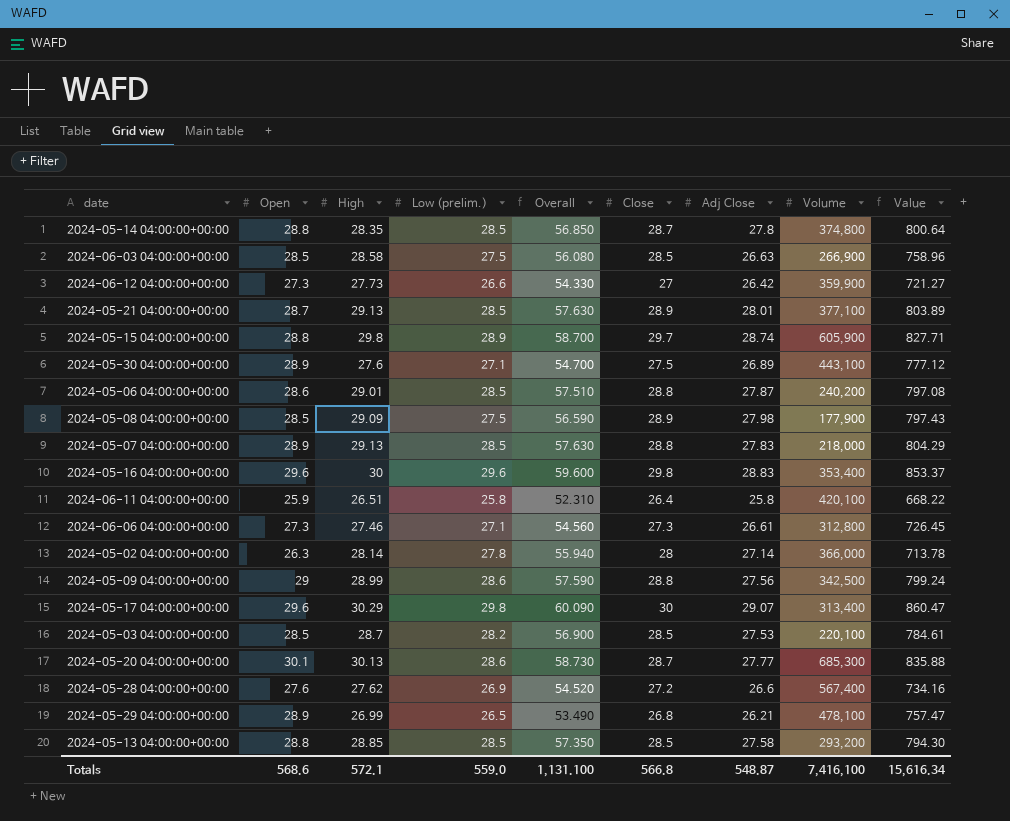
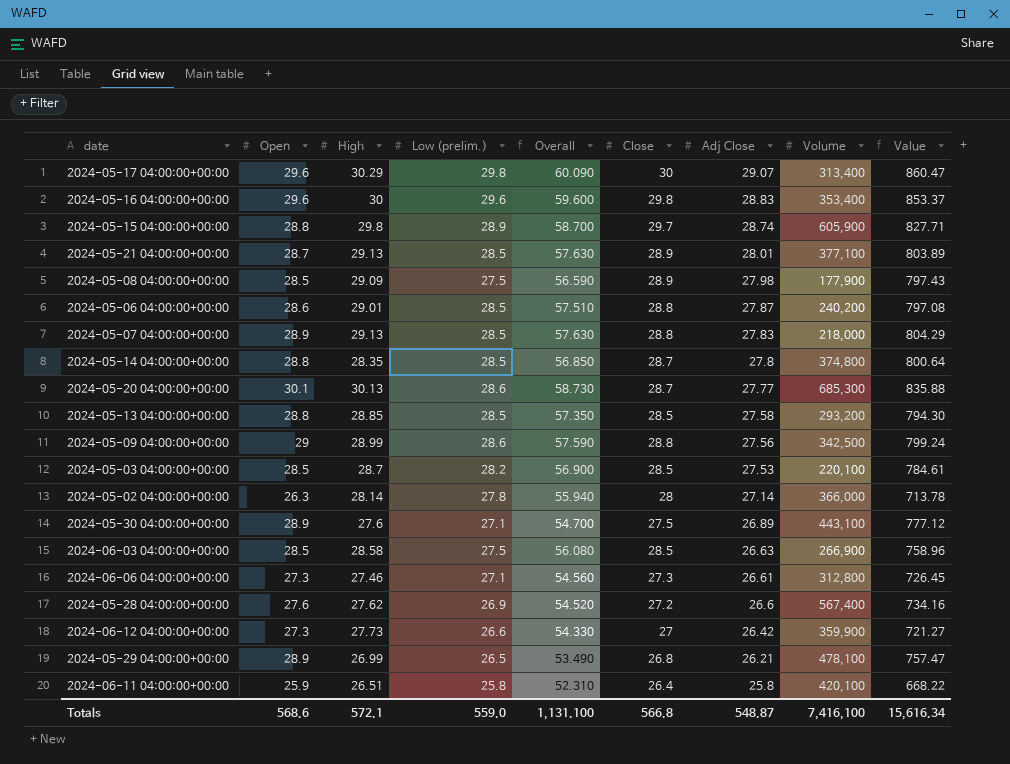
row order: none -> Adj Close descending

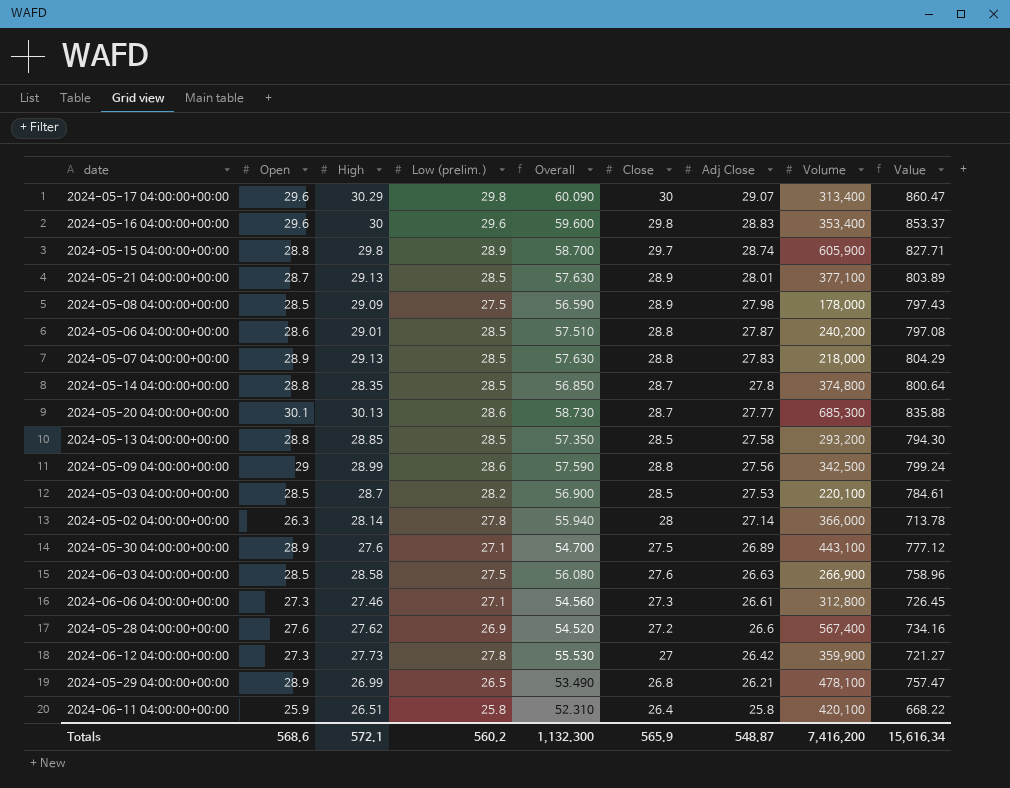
2024-05-08 04:00:00+00:00 | Volume: 177,900 -> 178,000
2024-06-03 04:00:00+00:00 | Close: 28.5 -> 27.6
2024-06-12 04:00:00+00:00 | Low (prelim.): 26.6 -> 27.8
2024-06-12 04:00:00+00:00 | Overall: 54.330 -> 55.530
Totals | Low (prelim.): 559.0 -> 560.2
Totals | Overall: 1,131.100 -> 1,132.300
Totals | Close: 566.8 -> 565.9
Totals | Volume: 7,416,100 -> 7,416,200

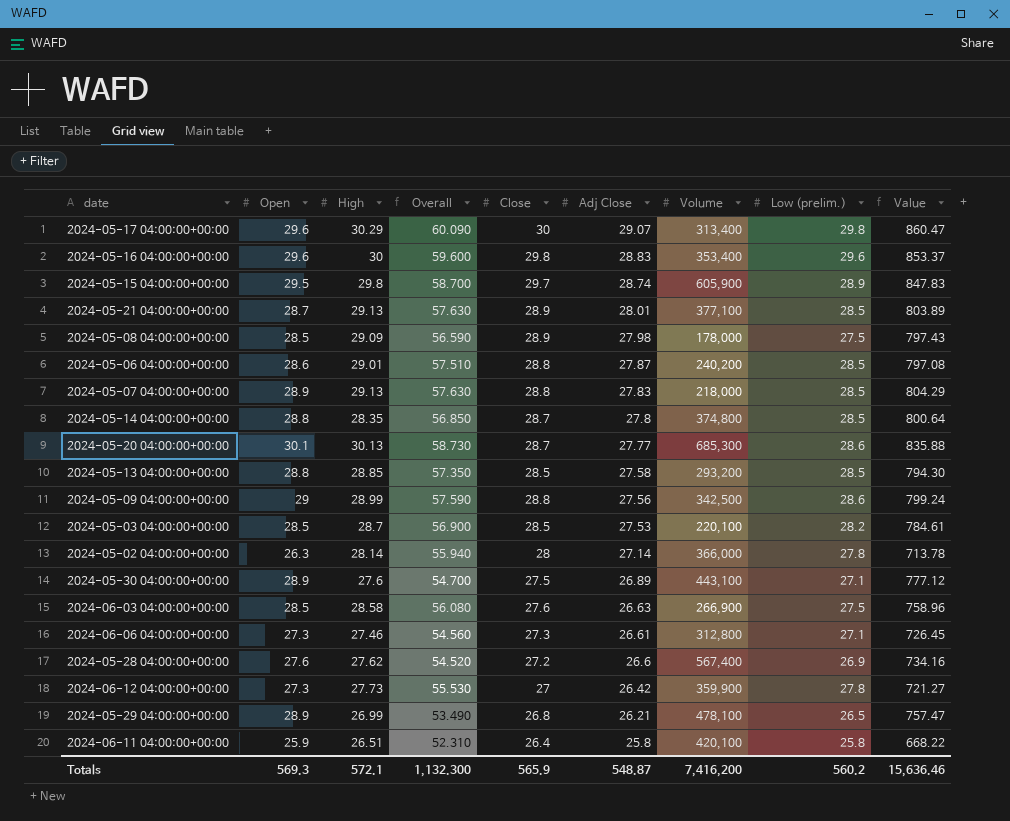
column Low (prelim.) | position: 4 -> 8
2024-05-15 04:00:00+00:00 | Open: 28.8 -> 29.5
2024-05-15 04:00:00+00:00 | Value: 827.71 -> 847.83
Totals | Open: 568.6 -> 569.3
Totals | Value: 15,616.34 -> 15,636.46

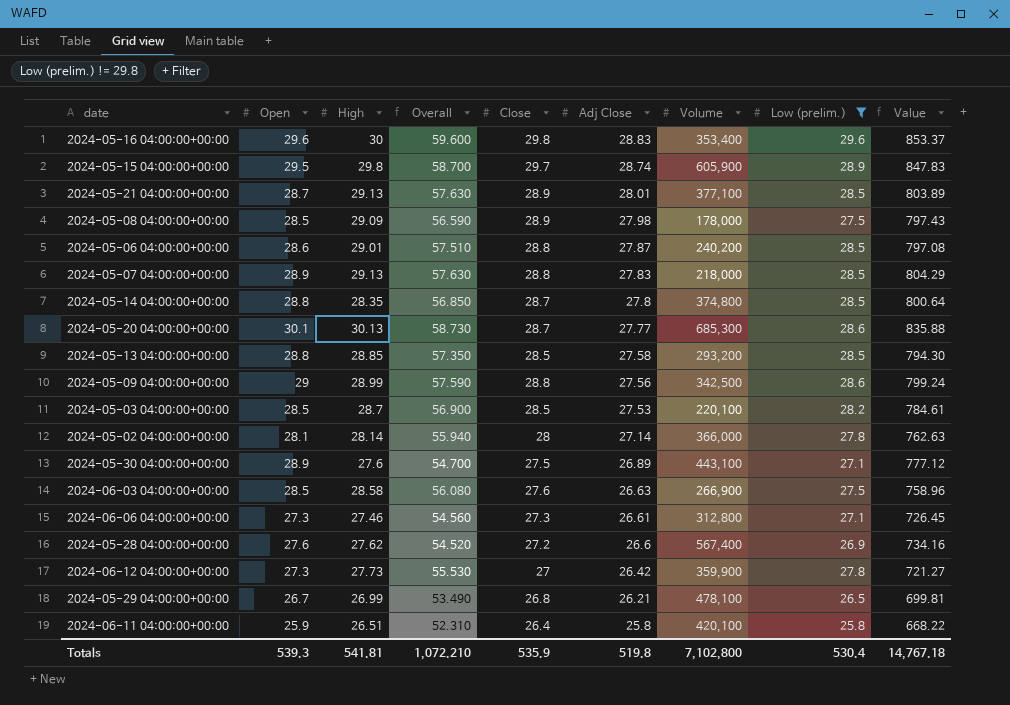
filter: none -> Low (prelim.) != 29.8
2024-05-02 04:00:00+00:00 | Open: 26.3 -> 28.1
2024-05-02 04:00:00+00:00 | Value: 713.78 -> 762.63
2024-05-29 04:00:00+00:00 | Open: 28.9 -> 26.7
2024-05-29 04:00:00+00:00 | Value: 757.47 -> 699.81
Totals | Open: 569.3 -> 539.3
Totals | High: 572.1 -> 541.81
Totals | Overall: 1,132.300 -> 1,072.210
Totals | Close: 565.9 -> 535.9
Totals | Adj Close: 548.87 -> 519.8
Totals | Volume: 7,416,200 -> 7,102,800
Totals | Low (prelim.): 560.2 -> 530.4
Totals | Value: 15,636.46 -> 14,767.18

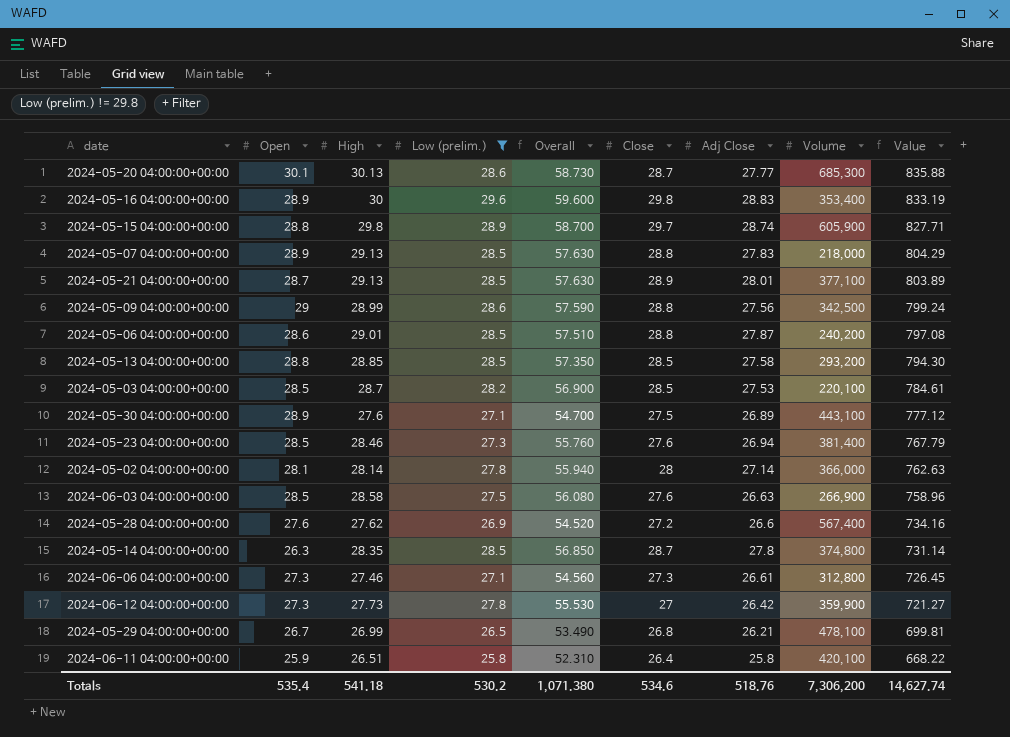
row order: Adj Close descending -> Value descending
column Low (prelim.) | position: 8 -> 4
row 2024-05-08 04:00:00+00:00: 28.5 | 29.09 | 56.590 | 28.9 | 27.98 | 178,000 | 27.5 | 797.43 -> none
2024-05-16 04:00:00+00:00 | Open: 29.6 -> 28.9
2024-05-16 04:00:00+00:00 | Value: 853.37 -> 833.19
2024-05-15 04:00:00+00:00 | Open: 29.5 -> 28.8
2024-05-15 04:00:00+00:00 | Value: 847.83 -> 827.71
row 2024-05-23 04:00:00+00:00: none -> 28.5 | 28.46 | 27.3 | 55.760 | 27.6 | 26.94 | 381,400 | 767.79
2024-05-14 04:00:00+00:00 | Open: 28.8 -> 26.3
2024-05-14 04:00:00+00:00 | Value: 800.64 -> 731.14
Totals | Open: 539.3 -> 535.4
Totals | High: 541.81 -> 541.18
Totals | Low (prelim.): 530.4 -> 530.2
Totals | Overall: 1,072.210 -> 1,071.380
Totals | Close: 535.9 -> 534.6
Totals | Adj Close: 519.8 -> 518.76
Totals | Volume: 7,102,800 -> 7,306,200
Totals | Value: 14,767.18 -> 14,627.74

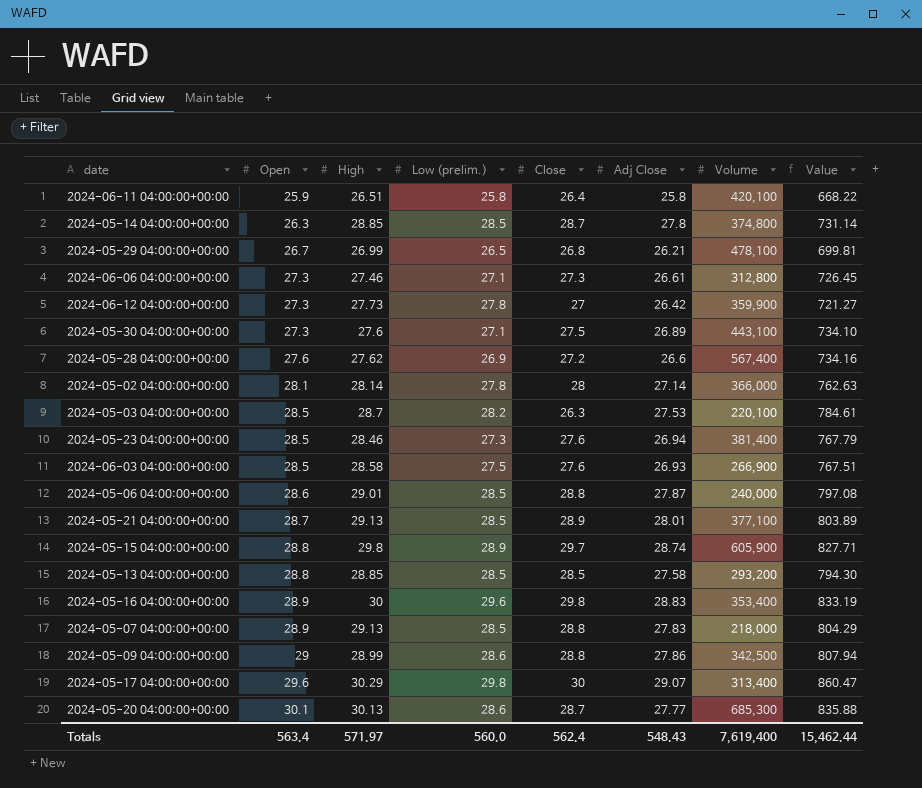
filter: Low (prelim.) != 29.8 -> none
row order: Value descending -> Open ascending
column Overall | formula: [High] + [Low (prelim.)] -> none
2024-05-14 04:00:00+00:00 | High: 28.35 -> 28.85
2024-05-30 04:00:00+00:00 | Open: 28.9 -> 27.3
2024-05-30 04:00:00+00:00 | Value: 777.12 -> 734.10
2024-05-03 04:00:00+00:00 | Close: 28.5 -> 26.3
2024-06-03 04:00:00+00:00 | Adj Close: 26.63 -> 26.93
2024-06-03 04:00:00+00:00 | Value: 758.96 -> 767.51
2024-05-06 04:00:00+00:00 | Volume: 240,200 -> 240,000
2024-05-09 04:00:00+00:00 | Adj Close: 27.56 -> 27.86
2024-05-09 04:00:00+00:00 | Value: 799.24 -> 807.94
Totals | Open: 535.4 -> 563.4
Totals | High: 541.18 -> 571.97
Totals | Low (prelim.): 530.2 -> 560.0
Totals | Close: 534.6 -> 562.4
Totals | Adj Close: 518.76 -> 548.43
Totals | Volume: 7,306,200 -> 7,619,400
Totals | Value: 14,627.74 -> 15,462.44

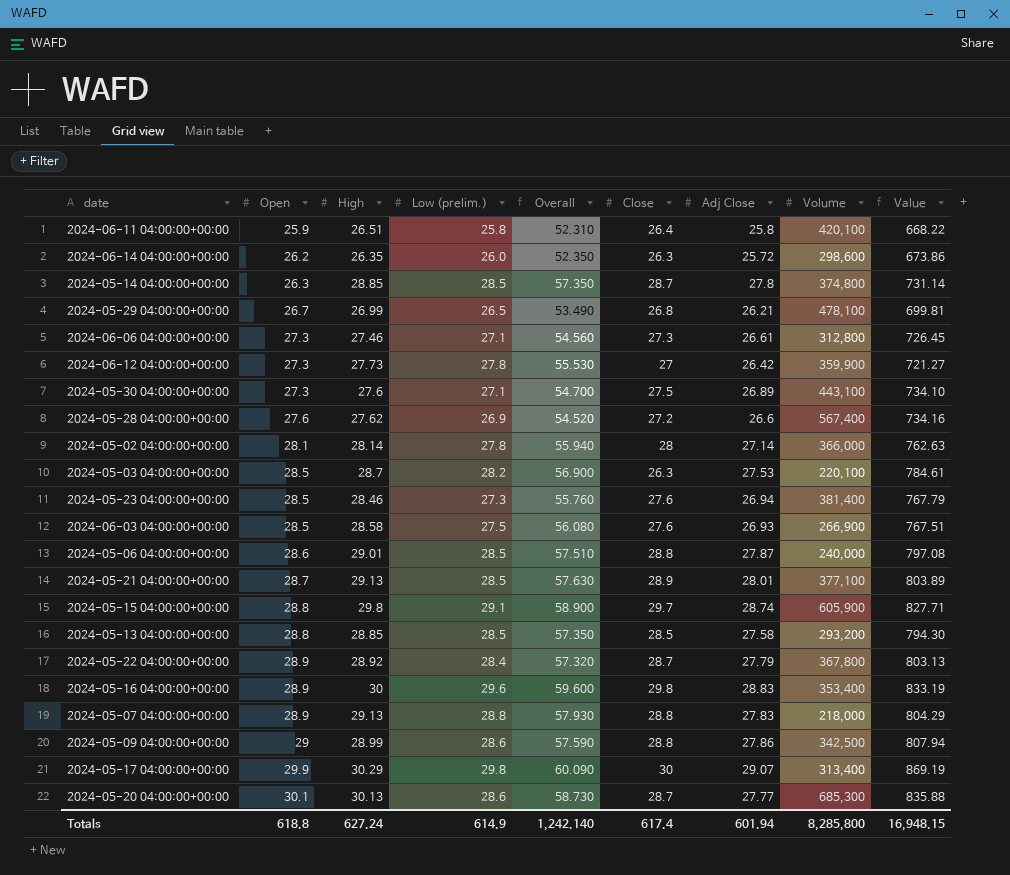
column Overall | formula: none -> [High] + [Low (prelim.)]
row 2024-06-14 04:00:00+00:00: none -> 26.2 | 26.35 | 26.0 | 52.350 | 26.3 | 25.72 | 298,600 | 673.86
2024-05-15 04:00:00+00:00 | Low (prelim.): 28.9 -> 29.1
row 2024-05-22 04:00:00+00:00: none -> 28.9 | 28.92 | 28.4 | 57.320 | 28.7 | 27.79 | 367,800 | 803.13
2024-05-07 04:00:00+00:00 | Low (prelim.): 28.5 -> 28.8
2024-05-17 04:00:00+00:00 | Open: 29.6 -> 29.9
2024-05-17 04:00:00+00:00 | Value: 860.47 -> 869.19
Totals | Open: 563.4 -> 618.8
Totals | High: 571.97 -> 627.24
Totals | Low (prelim.): 560.0 -> 614.9
Totals | Close: 562.4 -> 617.4
Totals | Adj Close: 548.43 -> 601.94
Totals | Volume: 7,619,400 -> 8,285,800
Totals | Value: 15,462.44 -> 16,948.15

